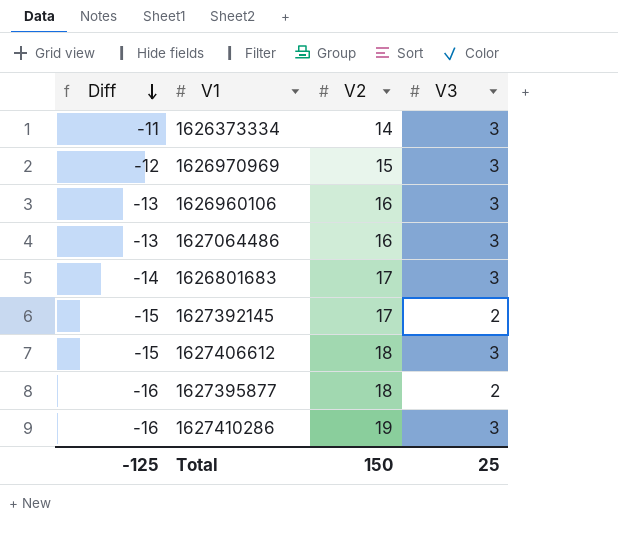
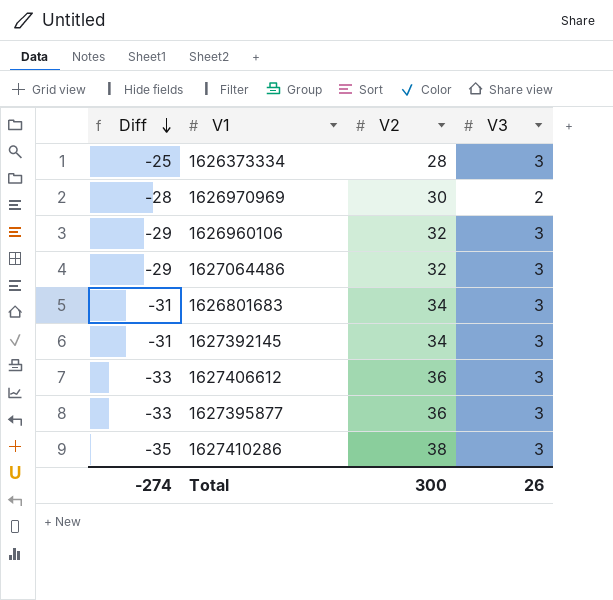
1626373334 | Diff: -11 -> -25
1626373334 | V2: 14 -> 28
1626970969 | Diff: -12 -> -28
1626970969 | V2: 15 -> 30
1626970969 | V3: 3 -> 2
1626960106 | Diff: -13 -> -29
1626960106 | V2: 16 -> 32
1627064486 | Diff: -13 -> -29
1627064486 | V2: 16 -> 32
1626801683 | Diff: -14 -> -31
1626801683 | V2: 17 -> 34
1627392145 | Diff: -15 -> -31
1627392145 | V2: 17 -> 34
1627392145 | V3: 2 -> 3
1627406612 | Diff: -15 -> -33
1627406612 | V2: 18 -> 36
1627395877 | Diff: -16 -> -33
1627395877 | V2: 18 -> 36
1627395877 | V3: 2 -> 3
1627410286 | Diff: -16 -> -35
1627410286 | V2: 19 -> 38
Total | Diff: -125 -> -274
Total | V2: 150 -> 300
Total | V3: 25 -> 26

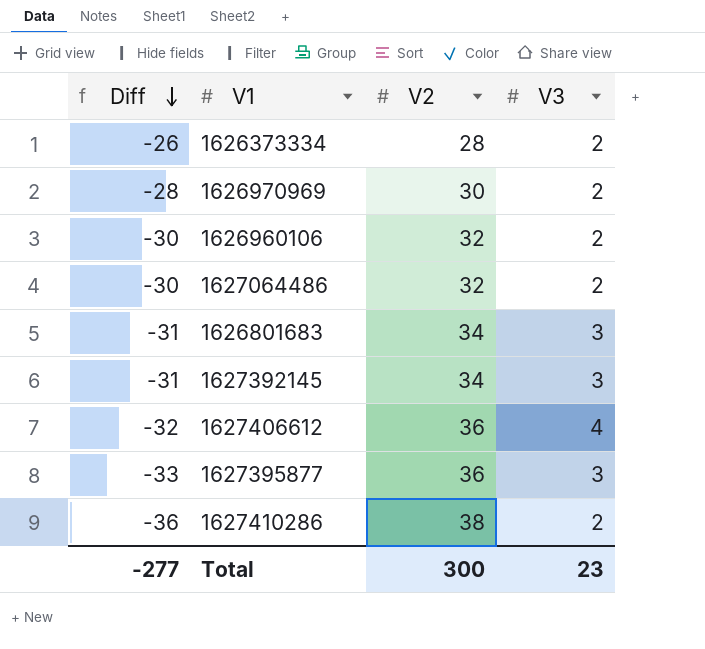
1626373334 | Diff: -25 -> -26
1626373334 | V3: 3 -> 2
1626960106 | Diff: -29 -> -30
1626960106 | V3: 3 -> 2
1627064486 | Diff: -29 -> -30
1627064486 | V3: 3 -> 2
1627406612 | Diff: -33 -> -32
1627406612 | V3: 3 -> 4
1627410286 | Diff: -35 -> -36
1627410286 | V3: 3 -> 2
Total | Diff: -274 -> -277
Total | V3: 26 -> 23

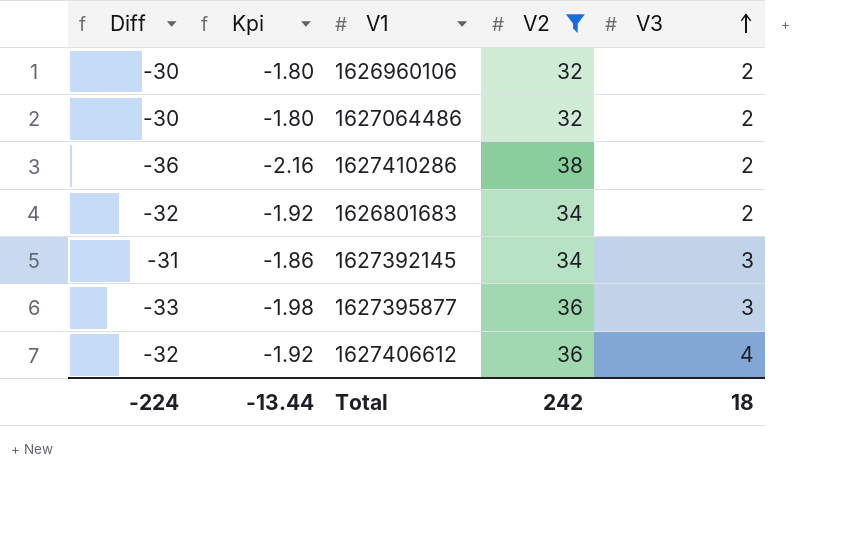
filter: none -> V2 >= 32
row order: Diff descending -> V3 ascending
column Kpi | formula: none -> [Diff] * 0.06
1626801683 | Diff: -31 -> -32
1626801683 | V3: 3 -> 2
Total | Diff: -277 -> -224
Total | V2: 300 -> 242
Total | V3: 23 -> 18

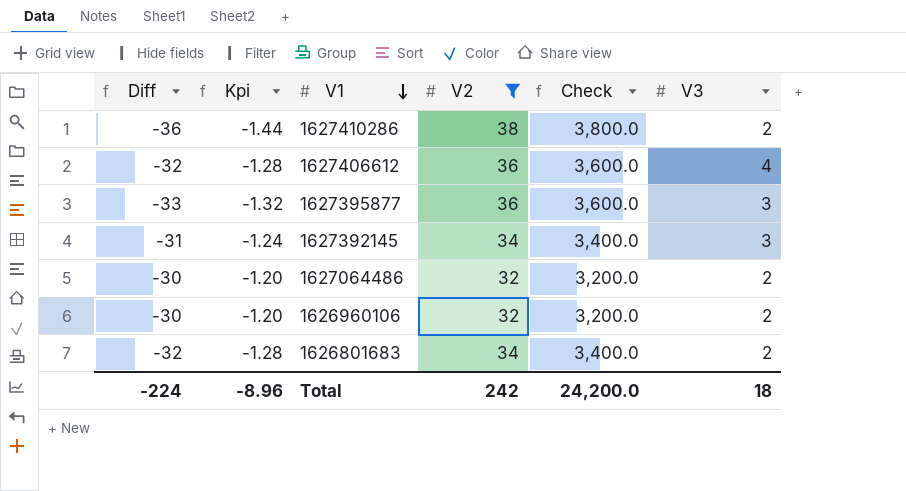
row order: V3 ascending -> V1 descending
column Kpi | formula: [Diff] * 0.06 -> [Diff] * 0.04
column Check | formula: none -> [V2] * 100
Total | Kpi: -13.44 -> -8.96

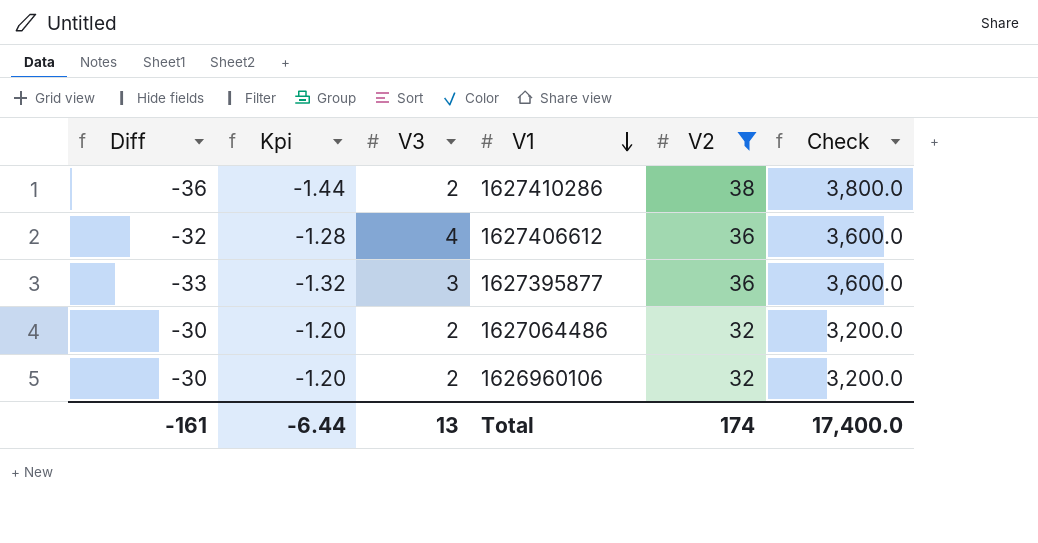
column V3 | position: 6 -> 3
row 1627392145: -31 | -1.24 | 34 | 3,400.0 | 3 -> none
row 1626801683: -32 | -1.28 | 34 | 3,400.0 | 2 -> none
Total | Diff: -224 -> -161
Total | Kpi: -8.96 -> -6.44
Total | V3: 18 -> 13
Total | V2: 242 -> 174
Total | Check: 24,200.0 -> 17,400.0

